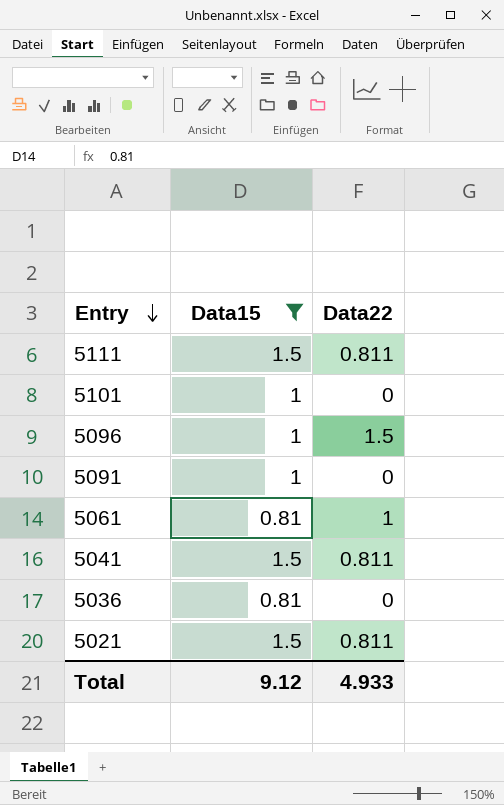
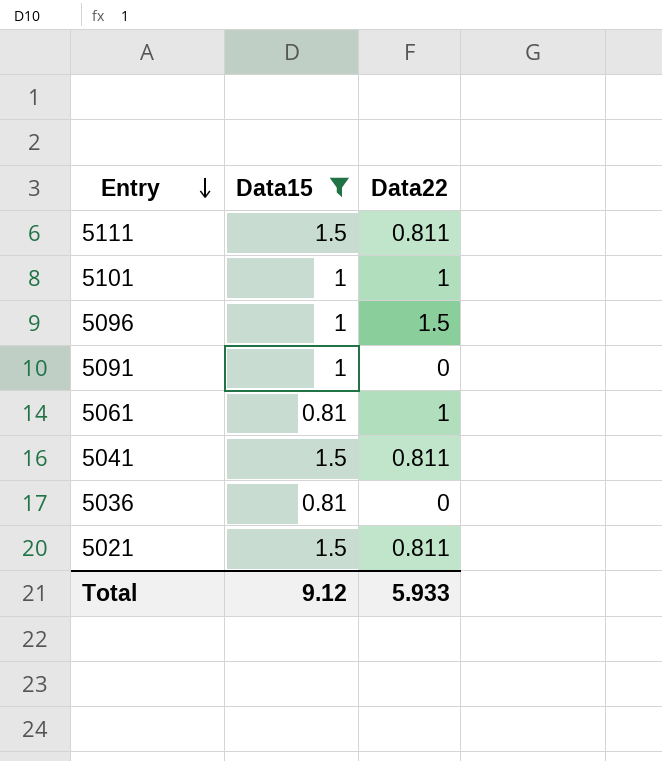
5101 | Data22: 0 -> 1
Total | Data22: 4.933 -> 5.933

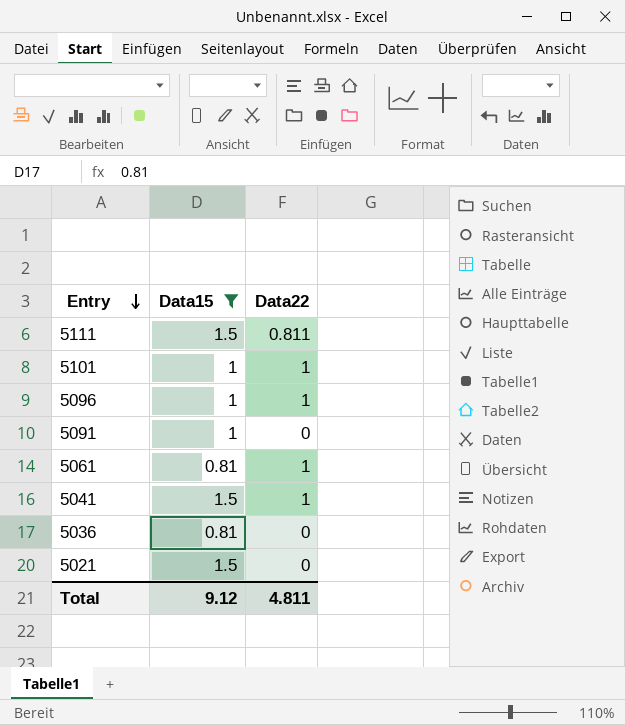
5096 | Data22: 1.5 -> 1
5041 | Data22: 0.811 -> 1
5021 | Data22: 0.811 -> 0
Total | Data22: 5.933 -> 4.811

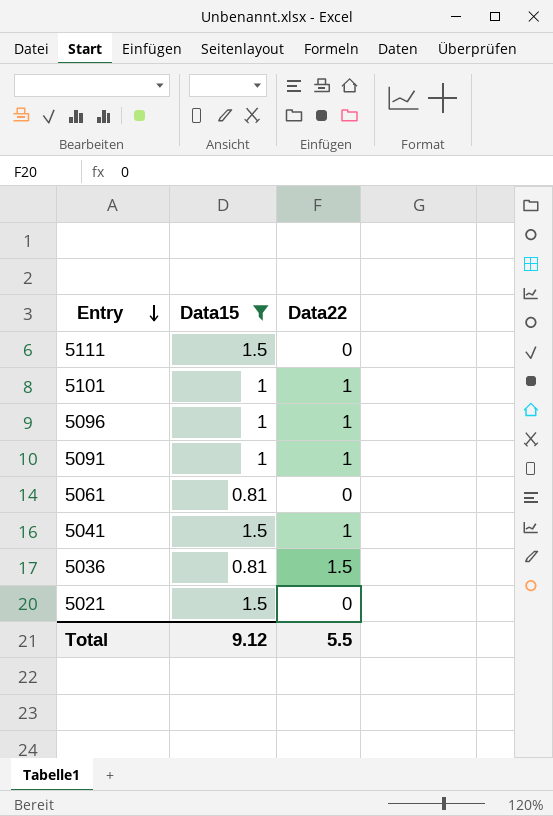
5111 | Data22: 0.811 -> 0
5091 | Data22: 0 -> 1
5061 | Data22: 1 -> 0
5036 | Data22: 0 -> 1.5
Total | Data22: 4.811 -> 5.5

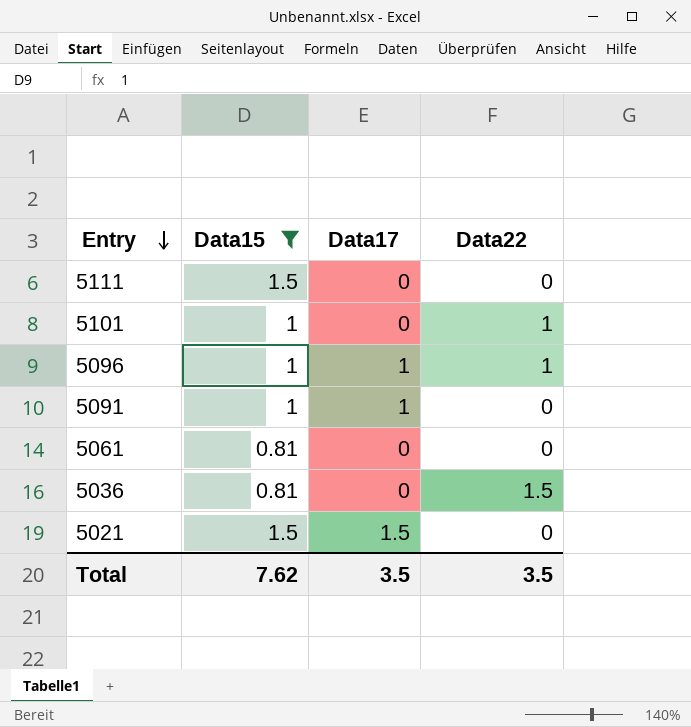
column Data17 | position: none -> 3
row 5041: 1.5 | 1 -> none
5091 | Data22: 1 -> 0
Total | Data15: 9.12 -> 7.62
Total | Data22: 5.5 -> 3.5

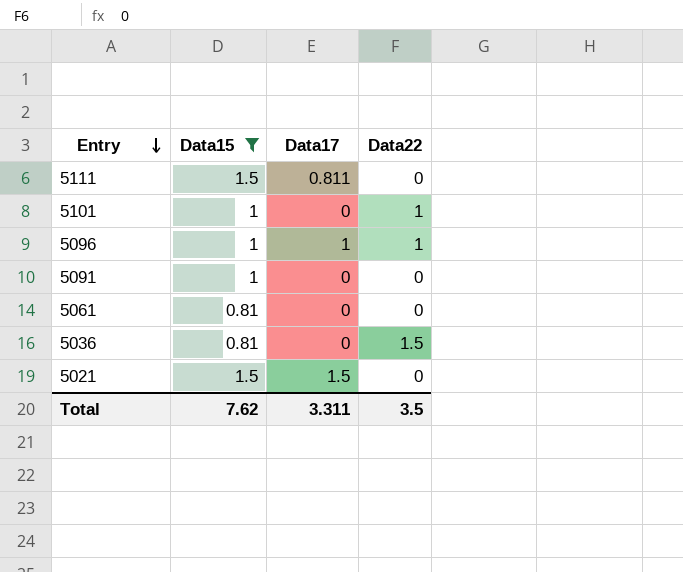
5111 | Data17: 0 -> 0.811
5091 | Data17: 1 -> 0
Total | Data17: 3.5 -> 3.311

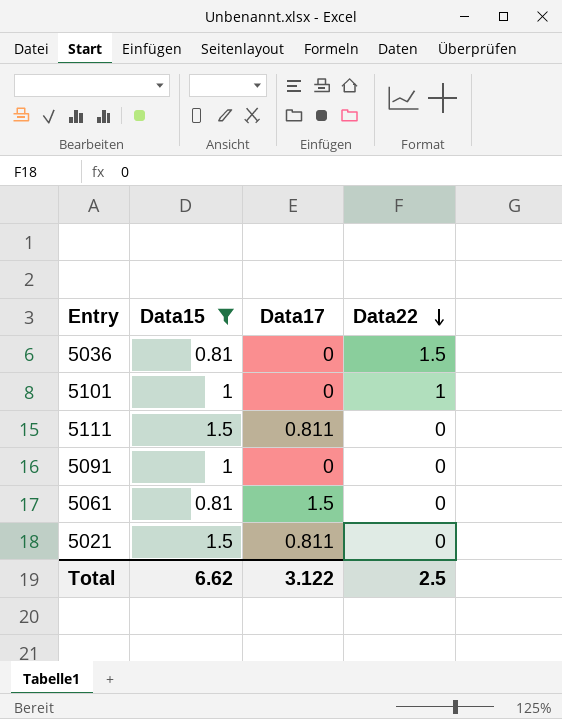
row order: Entry descending -> Data22 descending
row 5096: 1 | 1 | 1 -> none
5061 | Data17: 0 -> 1.5
5021 | Data17: 1.5 -> 0.811
Total | Data15: 7.62 -> 6.62
Total | Data17: 3.311 -> 3.122
Total | Data22: 3.5 -> 2.5

